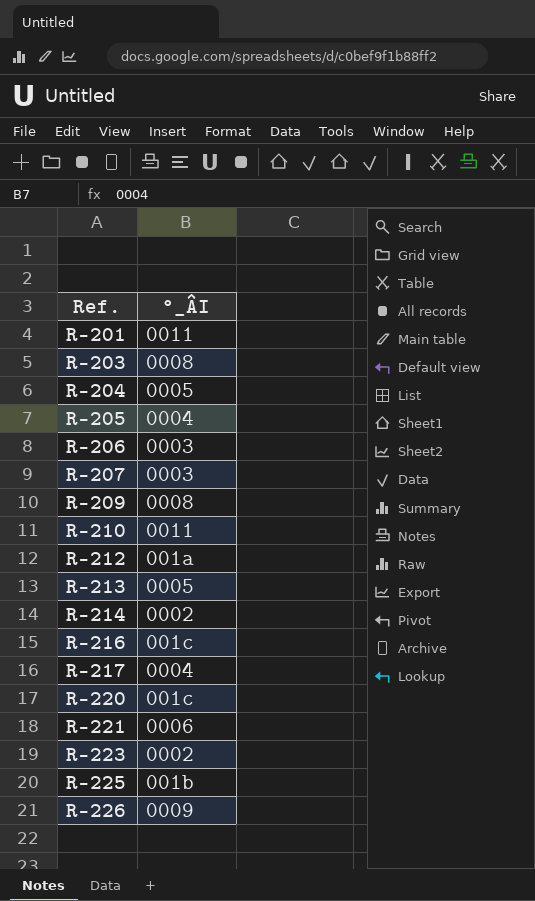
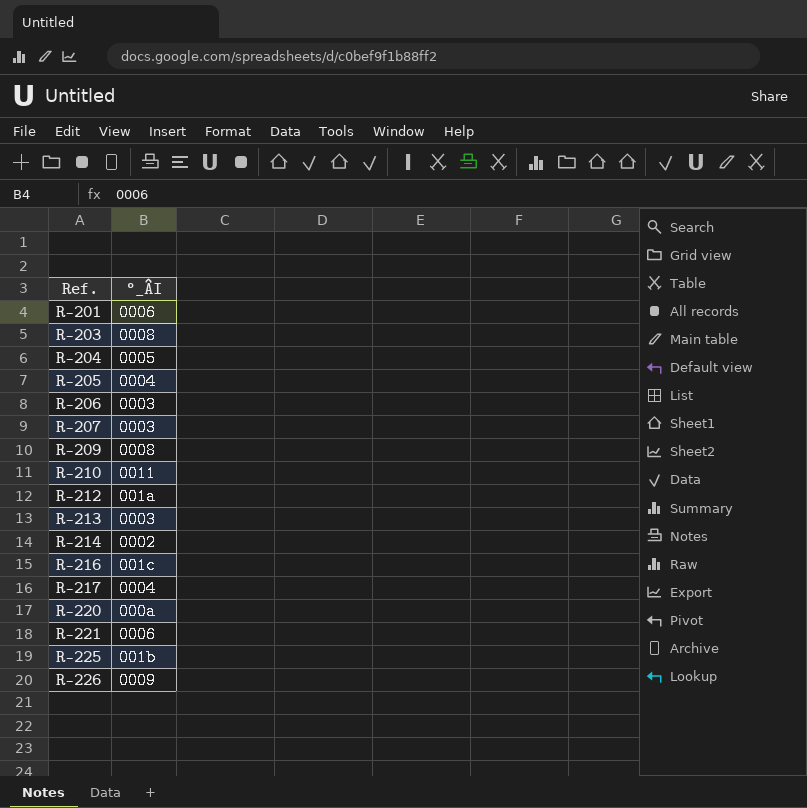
row R-223: 0002 -> none
R-201 | °_ÂI: 0011 -> 0006
R-213 | °_ÂI: 0005 -> 0003
R-220 | °_ÂI: 001c -> 000a

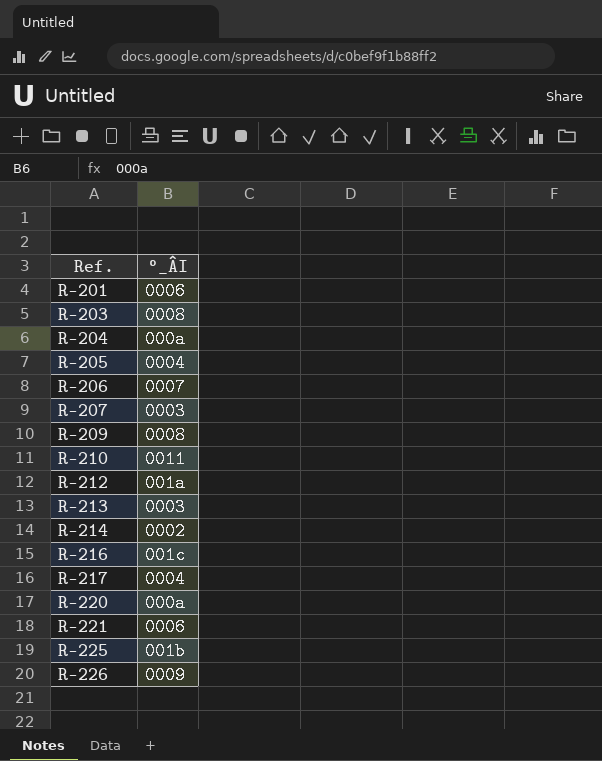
R-204 | °_ÂI: 0005 -> 000a
R-206 | °_ÂI: 0003 -> 0007

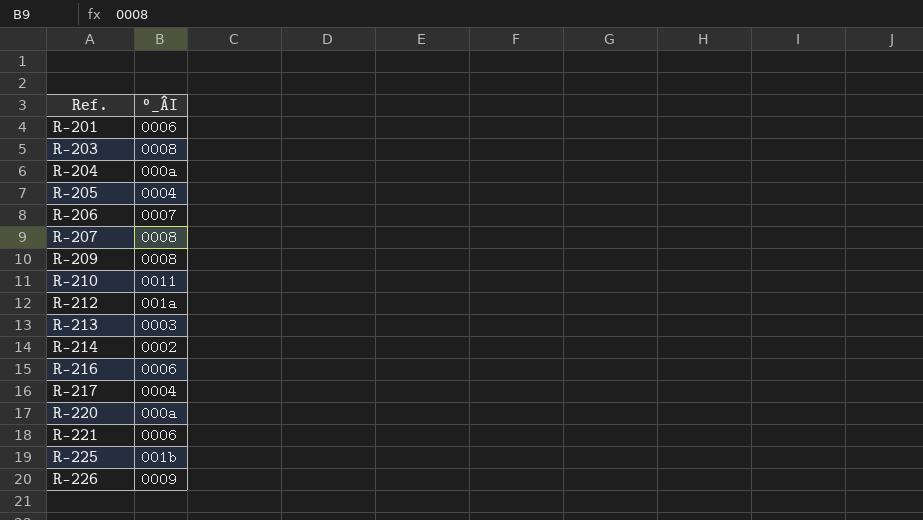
R-207 | °_ÂI: 0003 -> 0008
R-216 | °_ÂI: 001c -> 0006

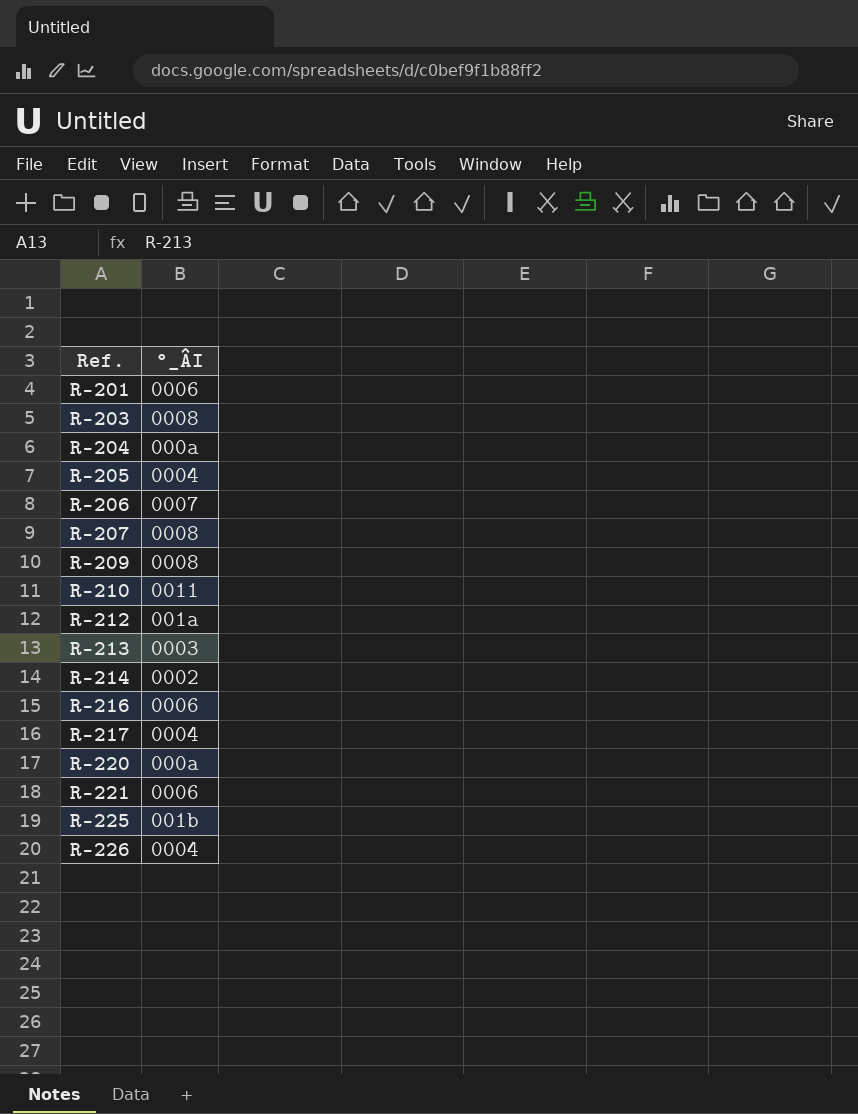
R-226 | °_ÂI: 0009 -> 0004

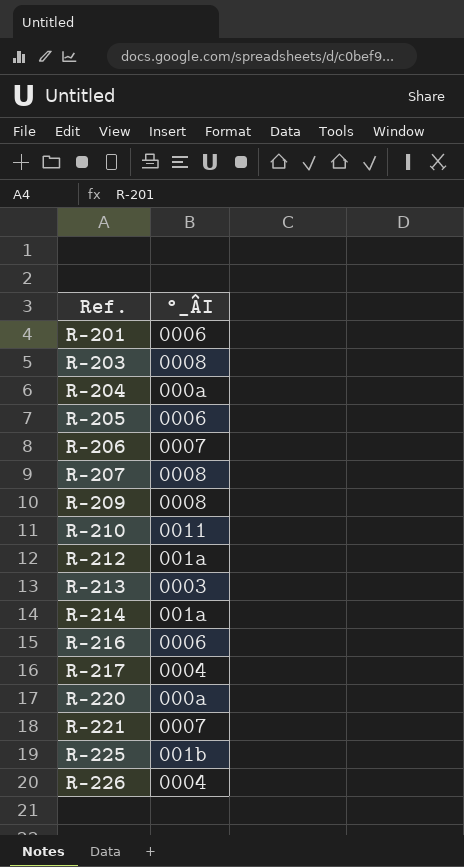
R-205 | °_ÂI: 0004 -> 0006
R-214 | °_ÂI: 0002 -> 001a
R-221 | °_ÂI: 0006 -> 0007

